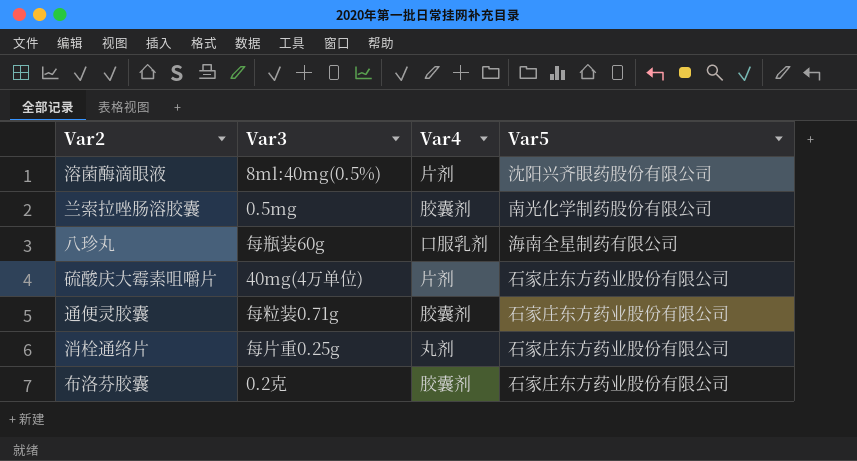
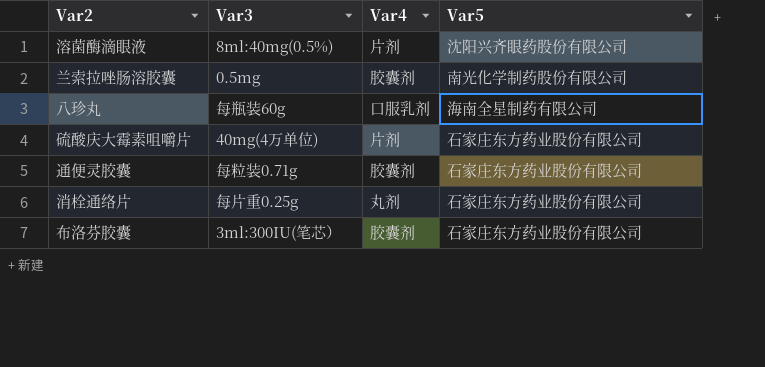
布洛芬胶囊 | Var3: 0.2克 -> 3ml:300IU(笔芯）

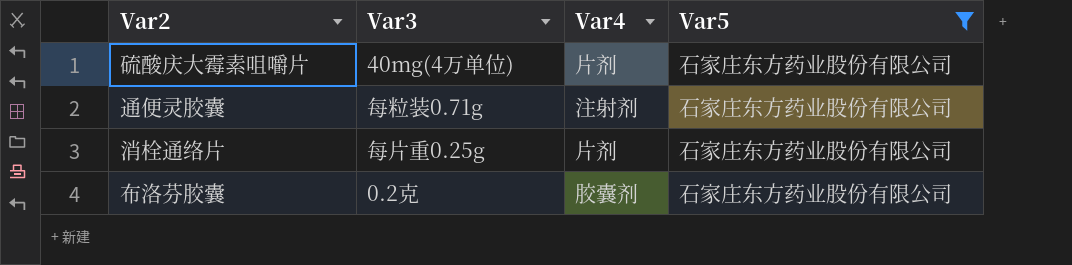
filter: none -> Var5 = 石家庄东方药业股份有限公司
通便灵胶囊 | Var4: 胶囊剂 -> 注射剂
消栓通络片 | Var4: 丸剂 -> 片剂
布洛芬胶囊 | Var3: 3ml:300IU(笔芯） -> 0.2克

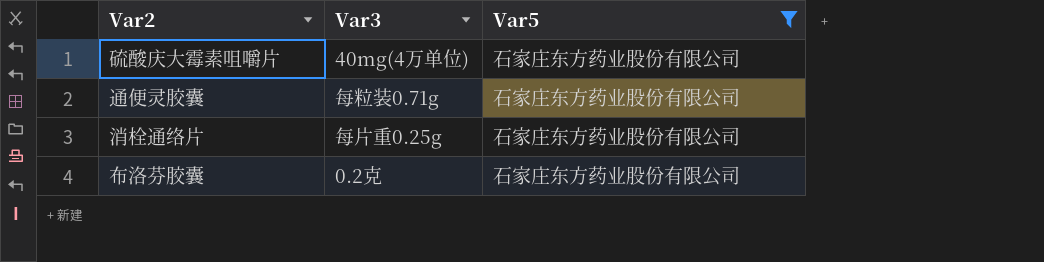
column Var4 | position: 3 -> none

